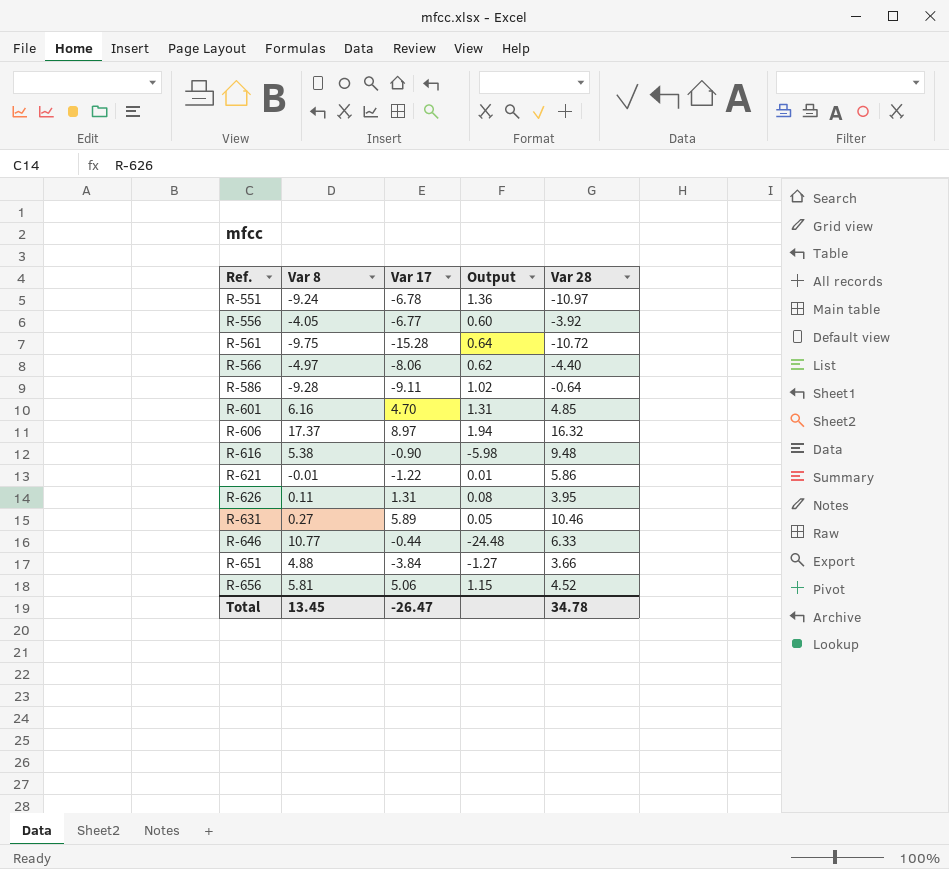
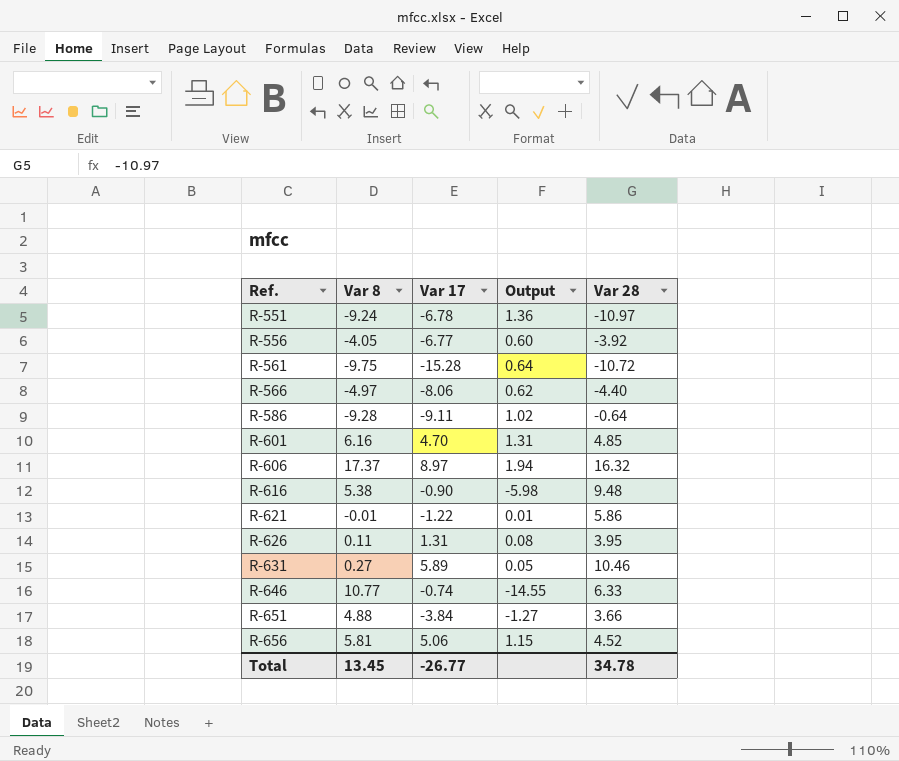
R-646 | Var 17: -0.44 -> -0.74
R-646 | Output: -24.48 -> -14.55
Total | Var 17: -26.47 -> -26.77

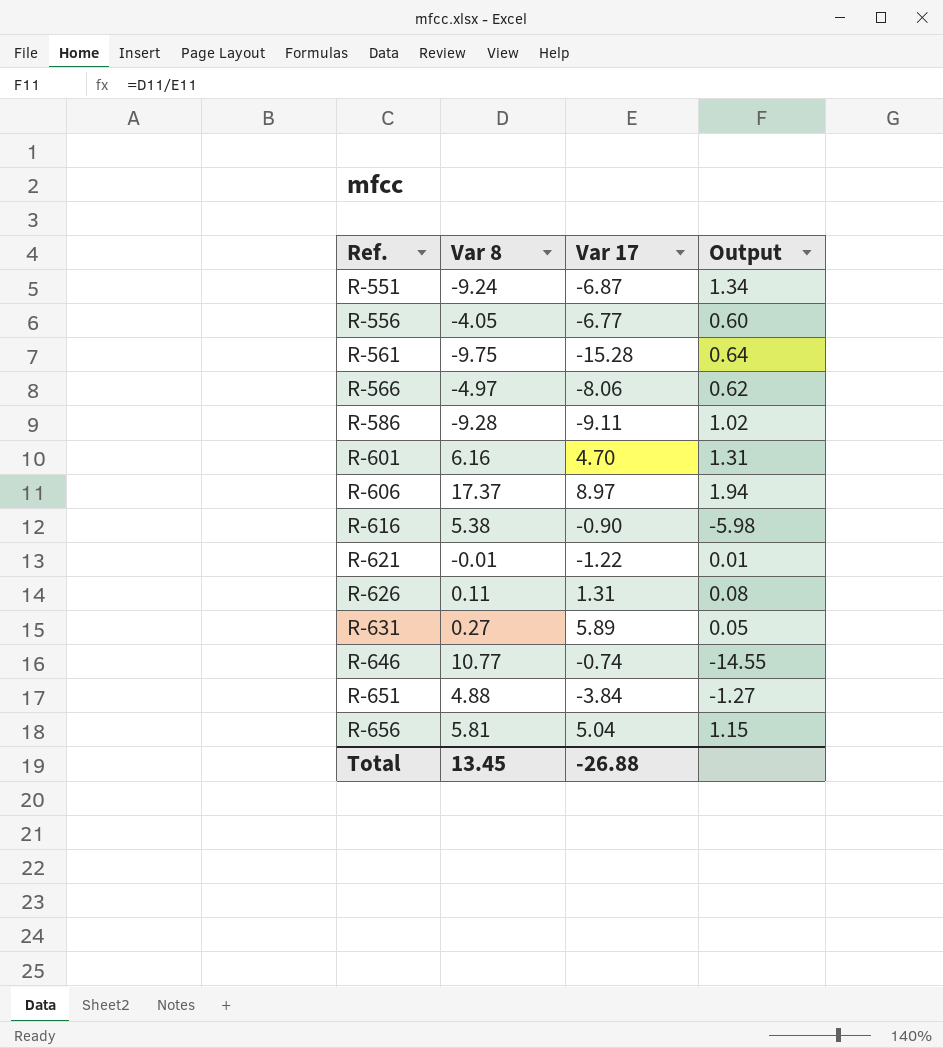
column Var 28 | position: 5 -> none
R-551 | Var 17: -6.78 -> -6.87
R-551 | Output: 1.36 -> 1.34
R-656 | Var 17: 5.06 -> 5.04
Total | Var 17: -26.77 -> -26.88

